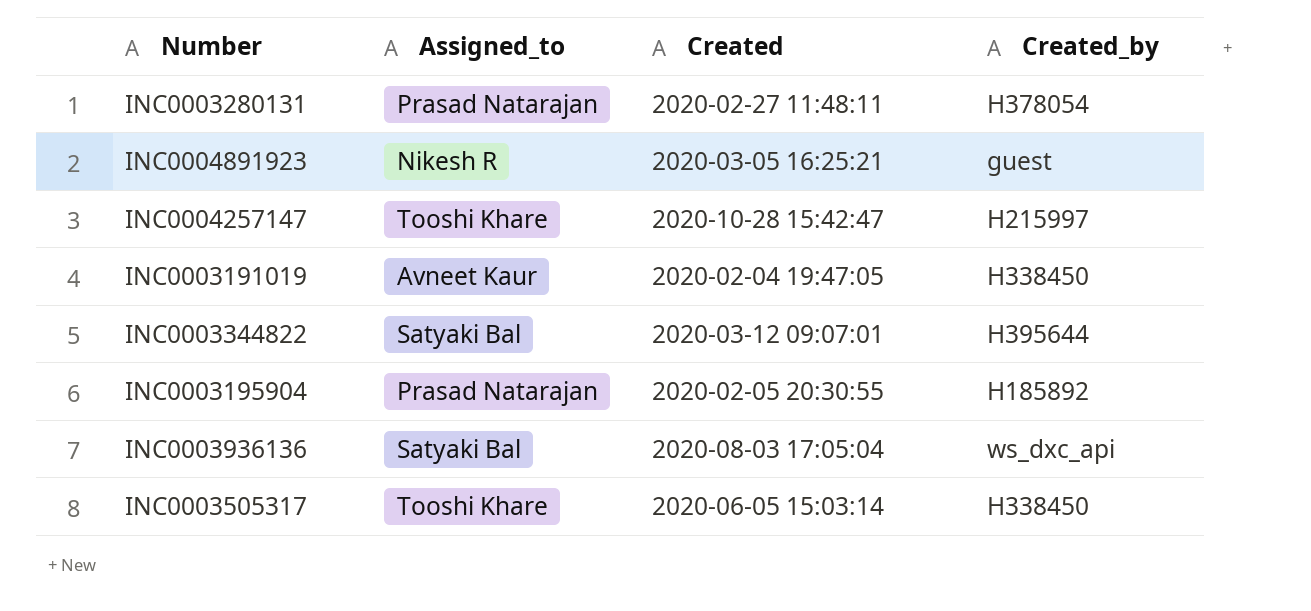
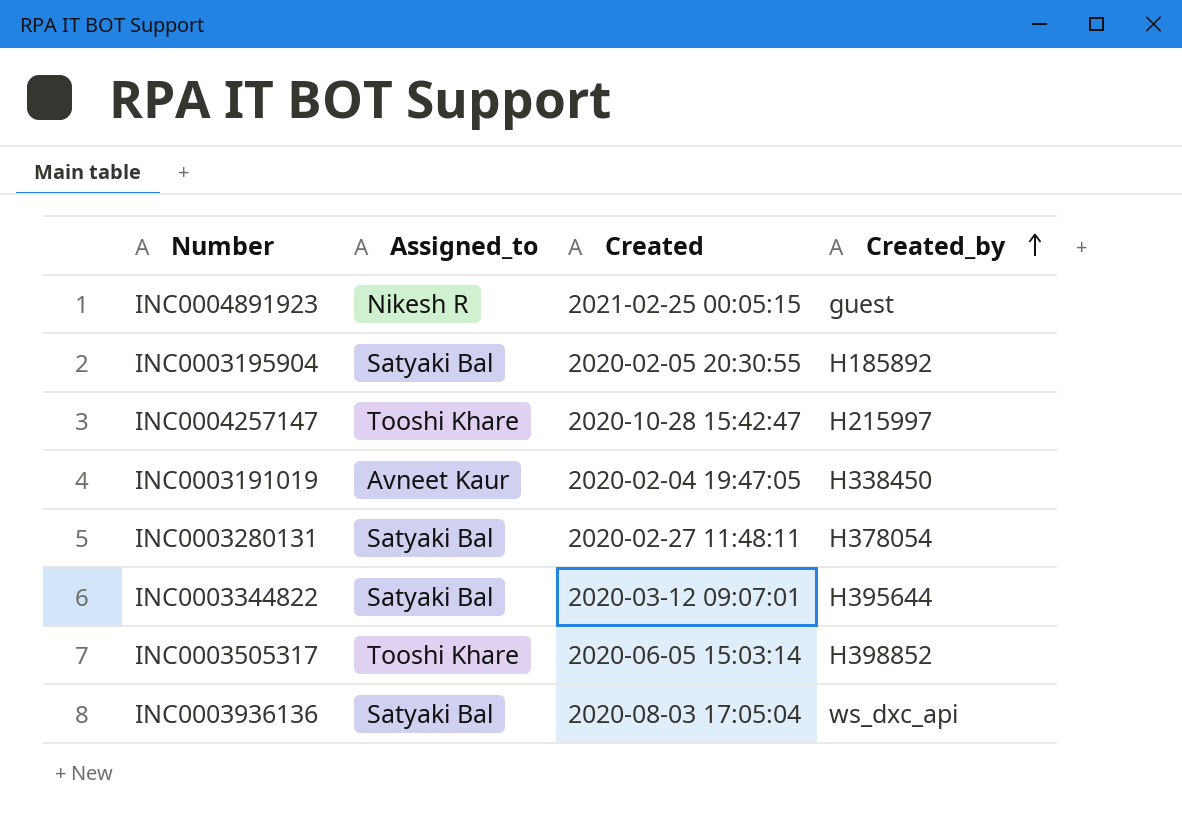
row order: none -> Created_by ascending
INC0004891923 | Created: 2020-03-05 16:25:21 -> 2021-02-25 00:05:15
INC0003195904 | Assigned_to: Prasad Natarajan -> Satyaki Bal
INC0003280131 | Assigned_to: Prasad Natarajan -> Satyaki Bal
INC0003505317 | Created_by: H338450 -> H398852

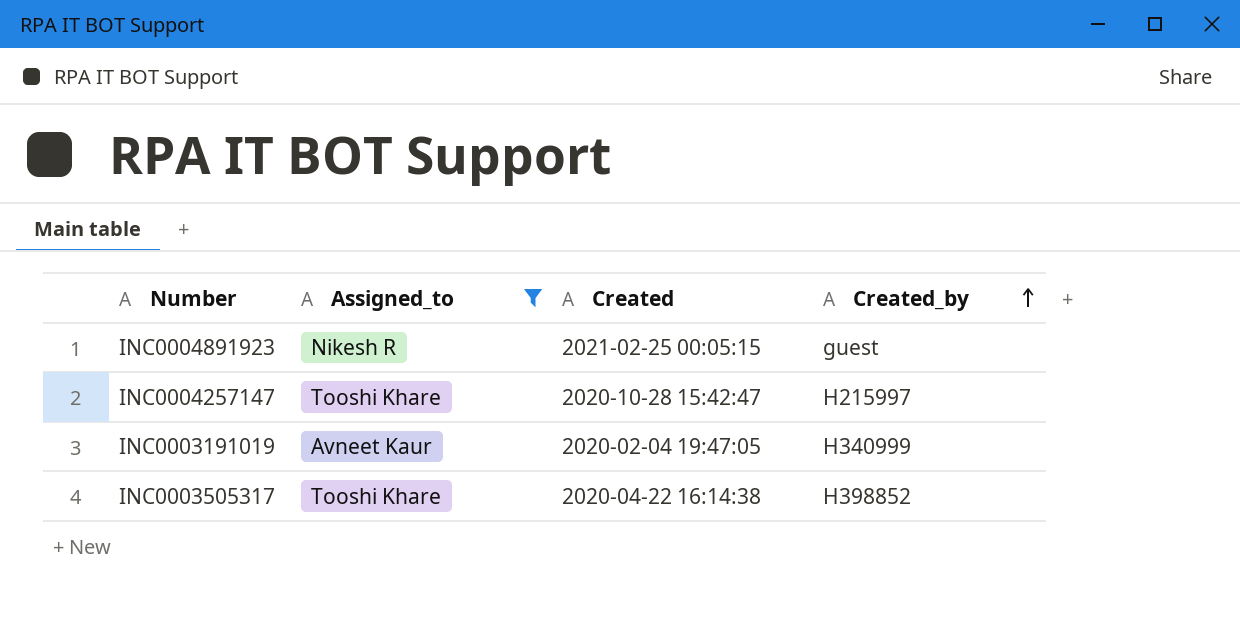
filter: none -> Assigned_to != Satyaki Bal
INC0003191019 | Created_by: H338450 -> H340999
INC0003505317 | Created: 2020-06-05 15:03:14 -> 2020-04-22 16:14:38

